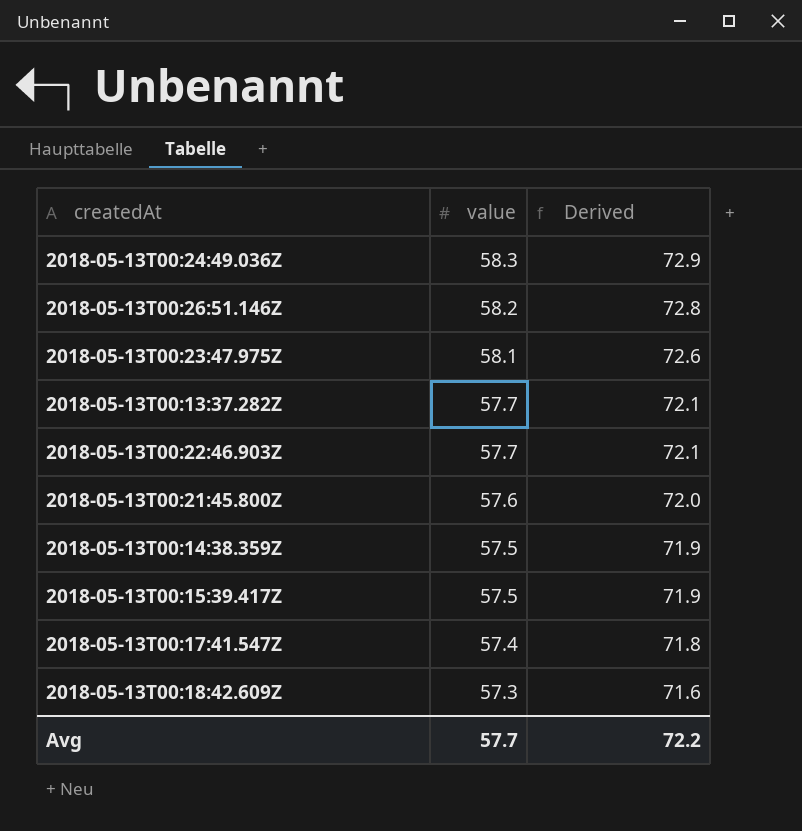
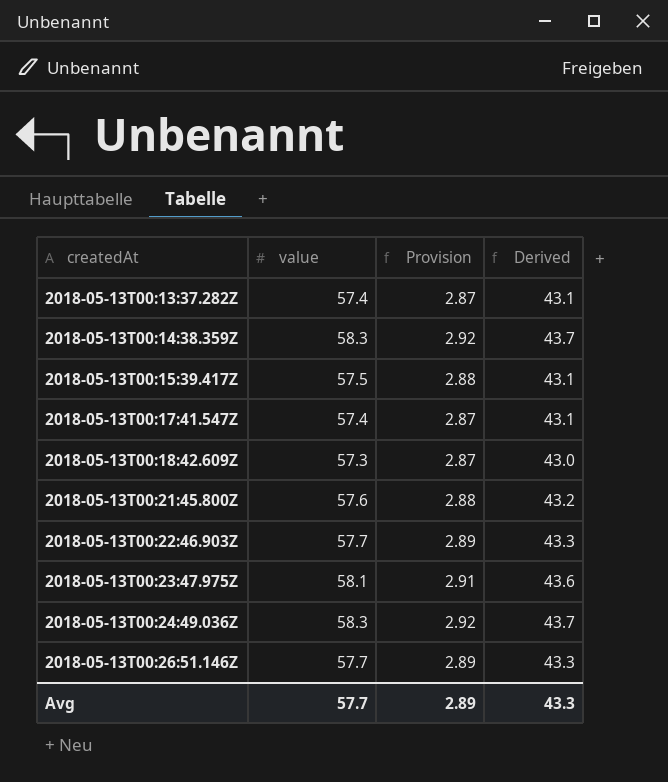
row order: value descending -> createdAt ascending
column Provision | formula: none -> [value] * 0.05
column Derived | formula: [value] * 1.25 -> [value] * 0.75
2018-05-13T00:13:37.282Z | value: 57.7 -> 57.4
2018-05-13T00:14:38.359Z | value: 57.5 -> 58.3
2018-05-13T00:26:51.146Z | value: 58.2 -> 57.7
Avg | Derived: 72.2 -> 43.3

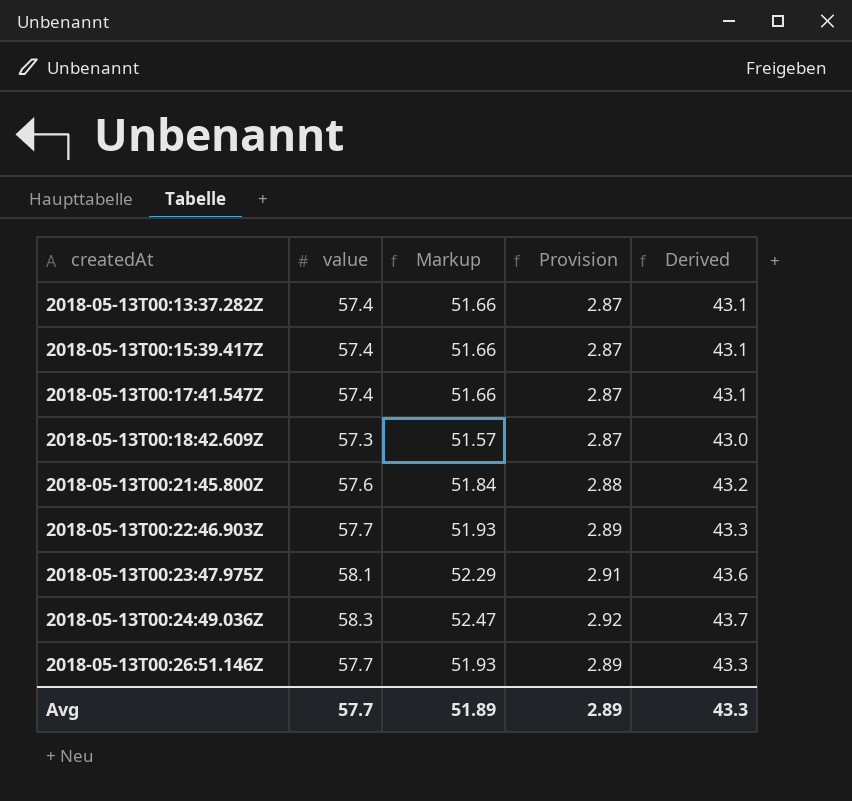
column Markup | formula: none -> [value] * 0.9
row 2018-05-13T00:14:38.359Z: 58.3 | 2.92 | 43.7 -> none
2018-05-13T00:15:39.417Z | value: 57.5 -> 57.4
2018-05-13T00:15:39.417Z | Provision: 2.88 -> 2.87

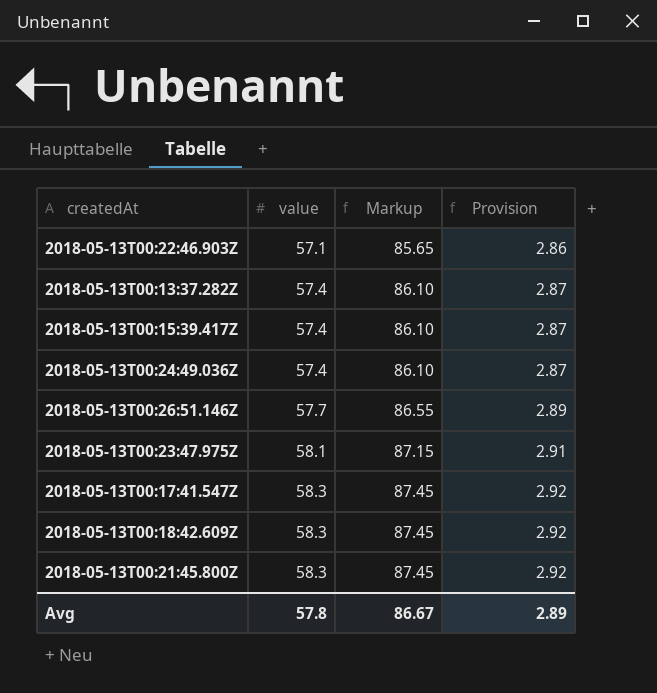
row order: createdAt ascending -> value ascending
column Derived | formula: [value] * 0.75 -> none
column Markup | formula: [value] * 0.9 -> [value] * 1.5
2018-05-13T00:22:46.903Z | value: 57.7 -> 57.1
2018-05-13T00:22:46.903Z | Provision: 2.89 -> 2.86
2018-05-13T00:24:49.036Z | value: 58.3 -> 57.4
2018-05-13T00:24:49.036Z | Provision: 2.92 -> 2.87
2018-05-13T00:17:41.547Z | value: 57.4 -> 58.3
2018-05-13T00:17:41.547Z | Provision: 2.87 -> 2.92
2018-05-13T00:18:42.609Z | value: 57.3 -> 58.3
2018-05-13T00:18:42.609Z | Provision: 2.87 -> 2.92
2018-05-13T00:21:45.800Z | value: 57.6 -> 58.3
2018-05-13T00:21:45.800Z | Provision: 2.88 -> 2.92
Avg | value: 57.7 -> 57.8
Avg | Markup: 51.89 -> 86.67

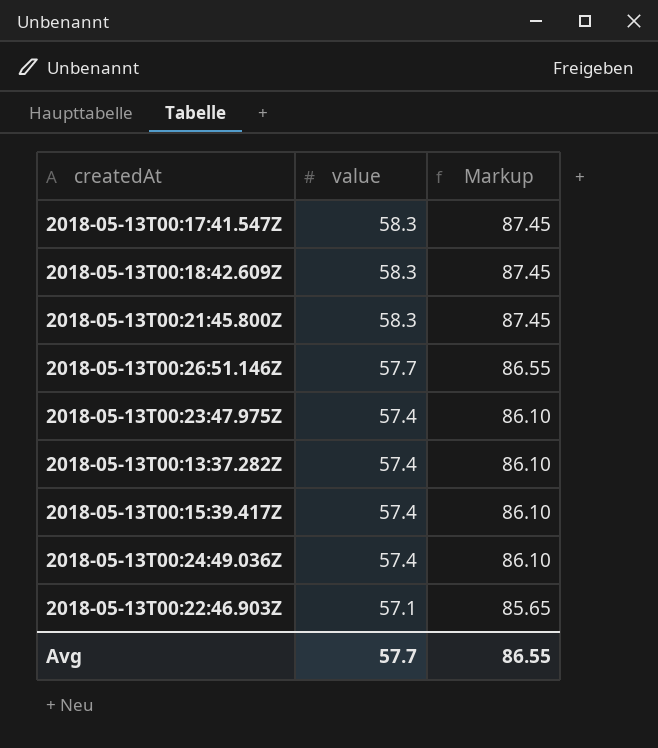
row order: value ascending -> value descending
column Provision | formula: [value] * 0.05 -> none
2018-05-13T00:23:47.975Z | value: 58.1 -> 57.4
2018-05-13T00:23:47.975Z | Markup: 87.15 -> 86.10
Avg | value: 57.8 -> 57.7
Avg | Markup: 86.67 -> 86.55

